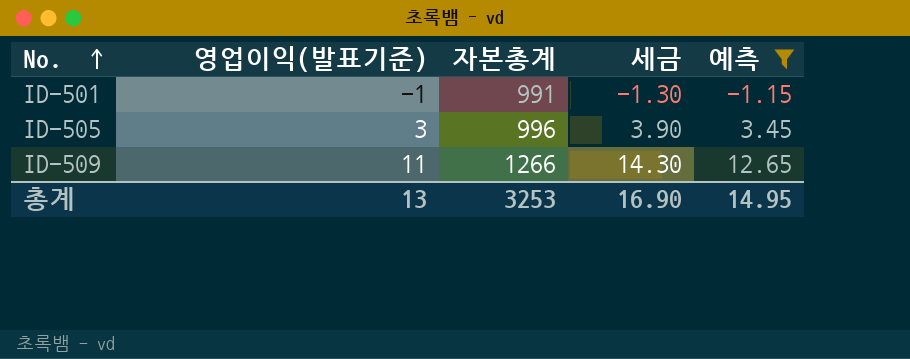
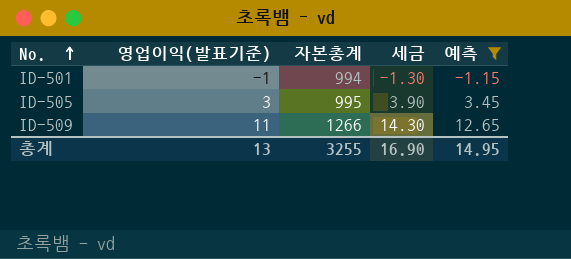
ID-501 | 자본총계: 991 -> 994
ID-505 | 자본총계: 996 -> 995
총계 | 자본총계: 3253 -> 3255

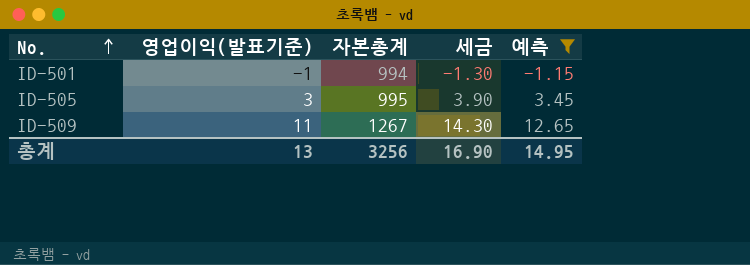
ID-509 | 자본총계: 1266 -> 1267
총계 | 자본총계: 3255 -> 3256

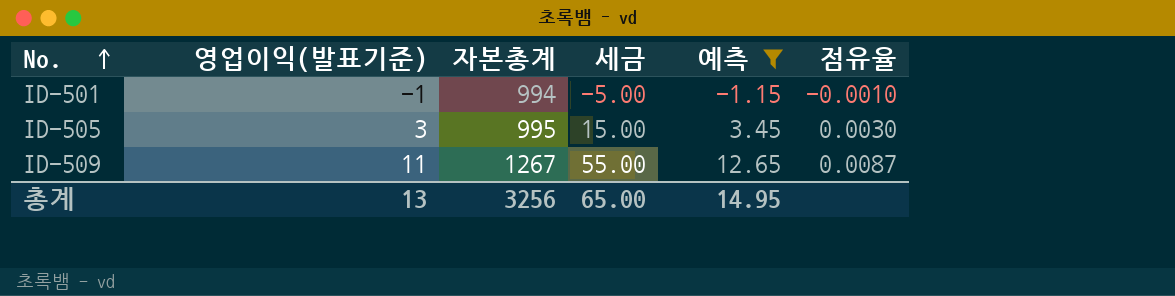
column 세금 | formula: [영업이익(발표기준)] * 1.3 -> [영업이익(발표기준)] * 5
column 점유율 | formula: none -> [영업이익(발표기준)] / [자본총계]
총계 | 세금: 16.90 -> 65.00

